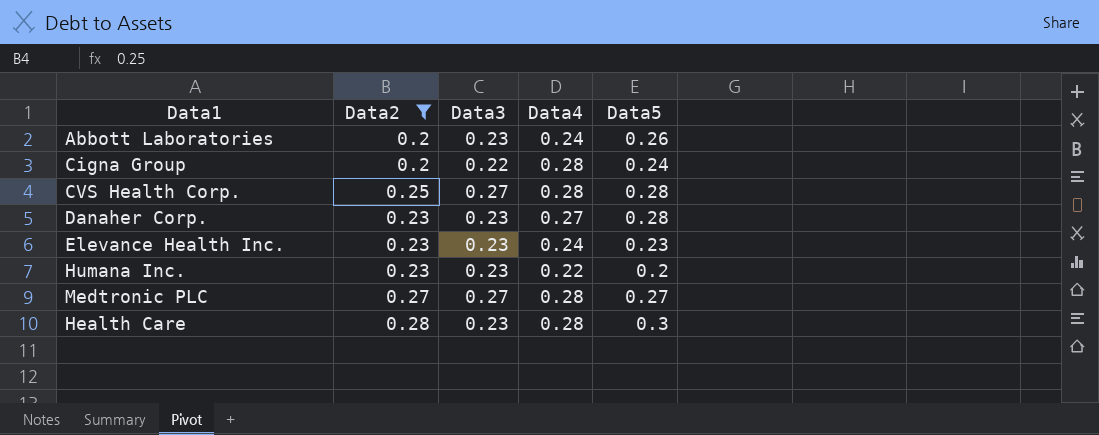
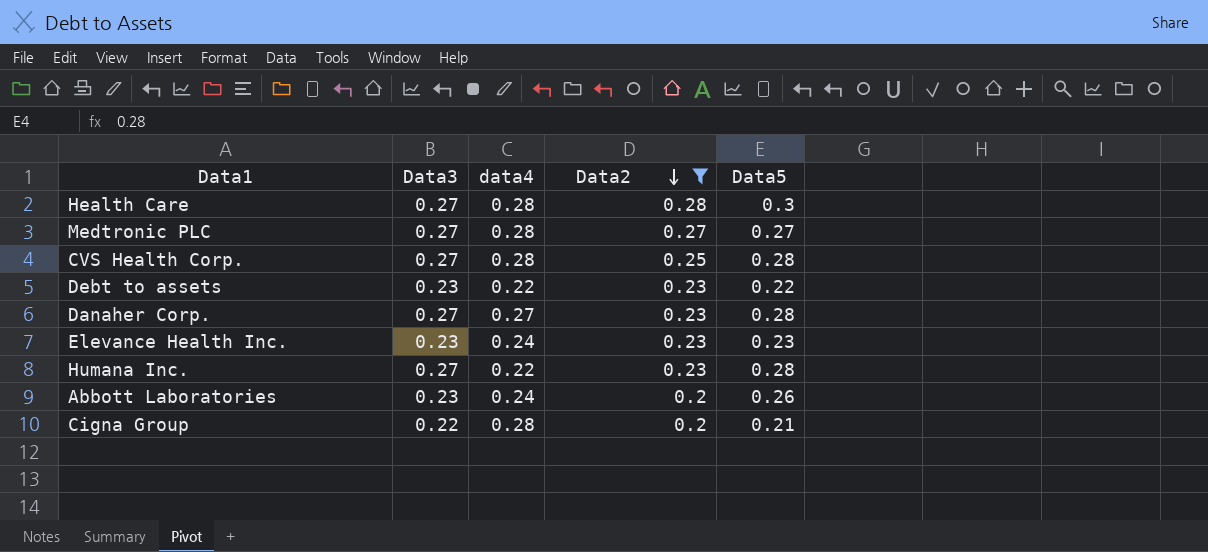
row order: none -> Data2 descending
column name: Data4 -> data4
column Data2 | position: 2 -> 4
Health Care | Data3: 0.23 -> 0.27
row Debt to assets: none -> 0.23 | 0.22 | 0.23 | 0.22
Danaher Corp. | Data3: 0.23 -> 0.27
Humana Inc. | Data3: 0.23 -> 0.27
Humana Inc. | Data5: 0.2 -> 0.28
Cigna Group | Data5: 0.24 -> 0.21

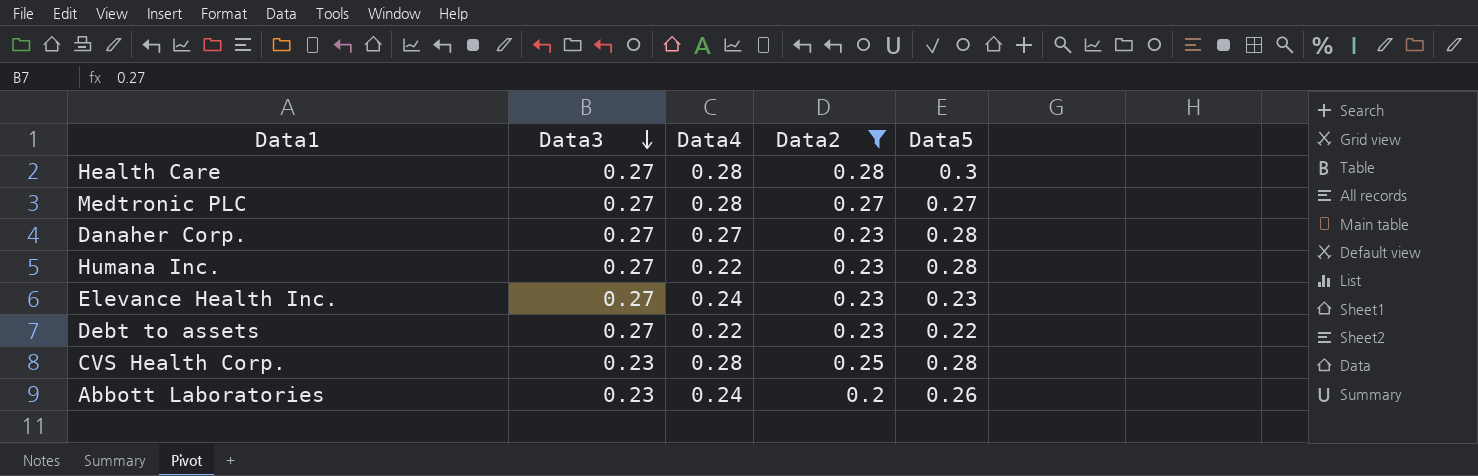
row order: Data2 descending -> Data3 descending
column name: data4 -> Data4
row Cigna Group: 0.22 | 0.28 | 0.2 | 0.21 -> none
Elevance Health Inc. | Data3: 0.23 -> 0.27
Debt to assets | Data3: 0.23 -> 0.27
CVS Health Corp. | Data3: 0.27 -> 0.23

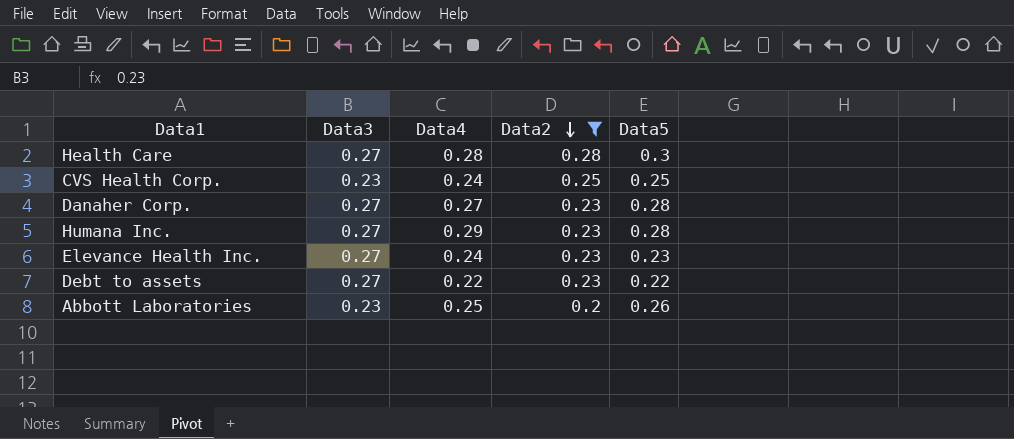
row order: Data3 descending -> Data2 descending
row Medtronic PLC: 0.27 | 0.28 | 0.27 | 0.27 -> none
CVS Health Corp. | Data4: 0.28 -> 0.24
CVS Health Corp. | Data5: 0.28 -> 0.25
Humana Inc. | Data4: 0.22 -> 0.29
Abbott Laboratories | Data4: 0.24 -> 0.25

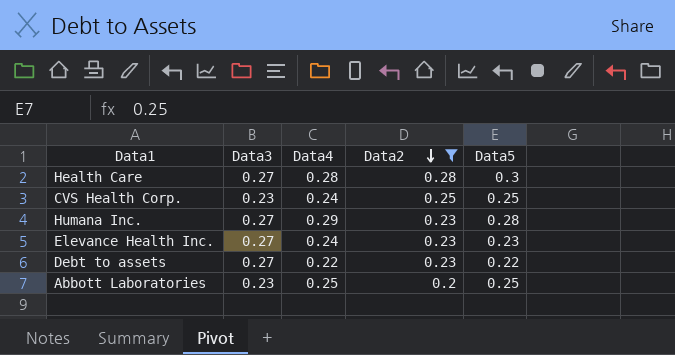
row Danaher Corp.: 0.27 | 0.27 | 0.23 | 0.28 -> none
Abbott Laboratories | Data5: 0.26 -> 0.25

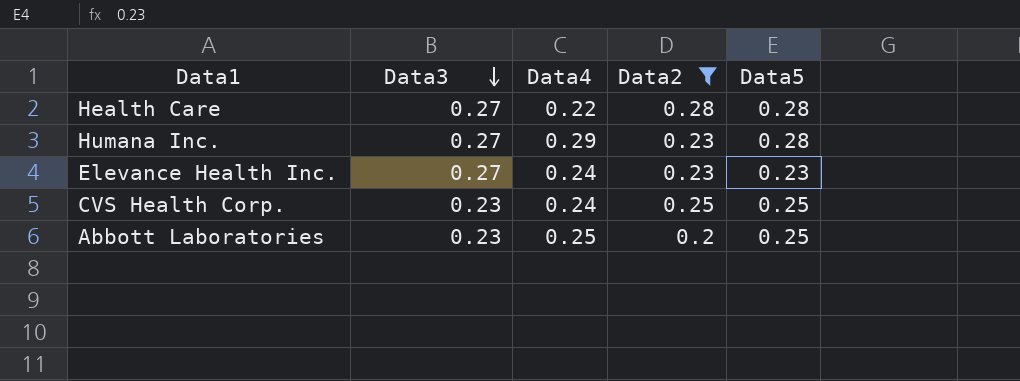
row order: Data2 descending -> Data3 descending
row Debt to assets: 0.27 | 0.22 | 0.23 | 0.22 -> none
Health Care | Data4: 0.28 -> 0.22
Health Care | Data5: 0.3 -> 0.28

